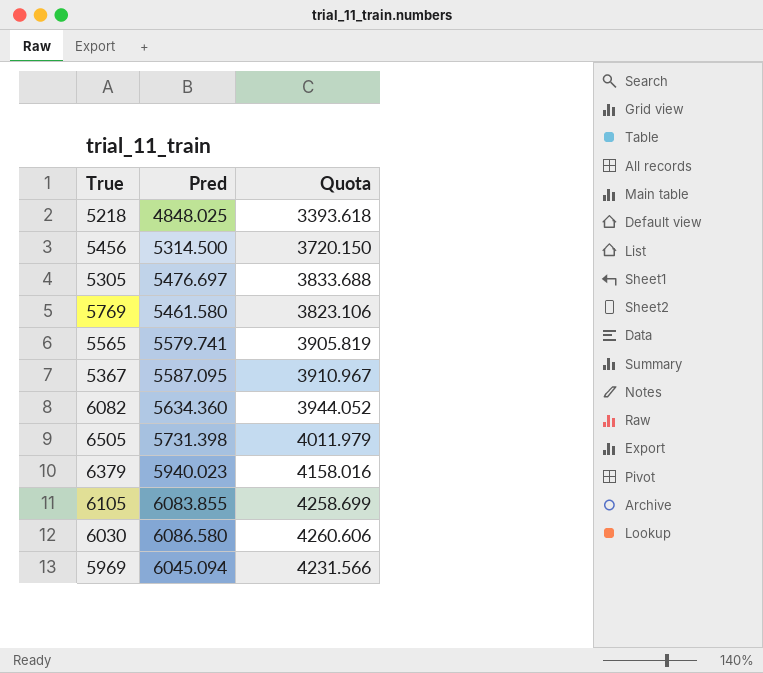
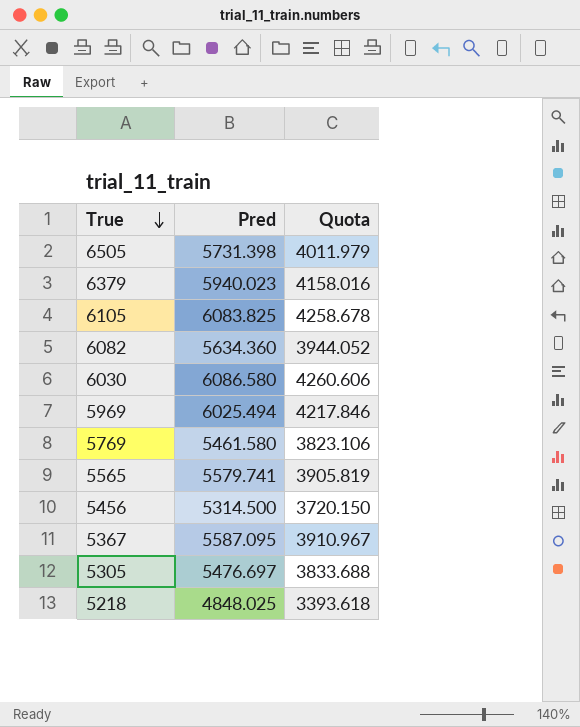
row order: none -> True descending
6105 | Pred: 6083.855 -> 6083.825
6105 | Quota: 4258.699 -> 4258.678
5969 | Pred: 6045.094 -> 6025.494
5969 | Quota: 4231.566 -> 4217.846

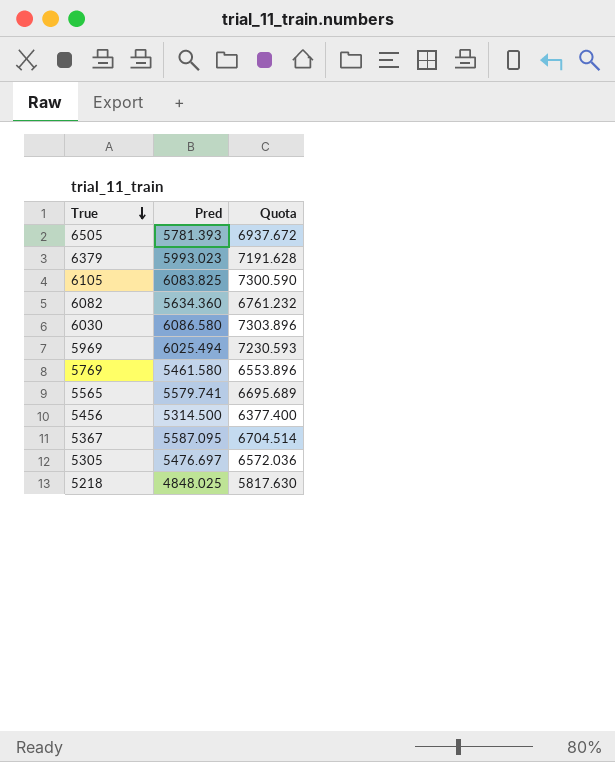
column Quota | formula: [Pred] * 0.7 -> [Pred] * 1.2
6505 | Pred: 5731.398 -> 5781.393
6379 | Pred: 5940.023 -> 5993.023

